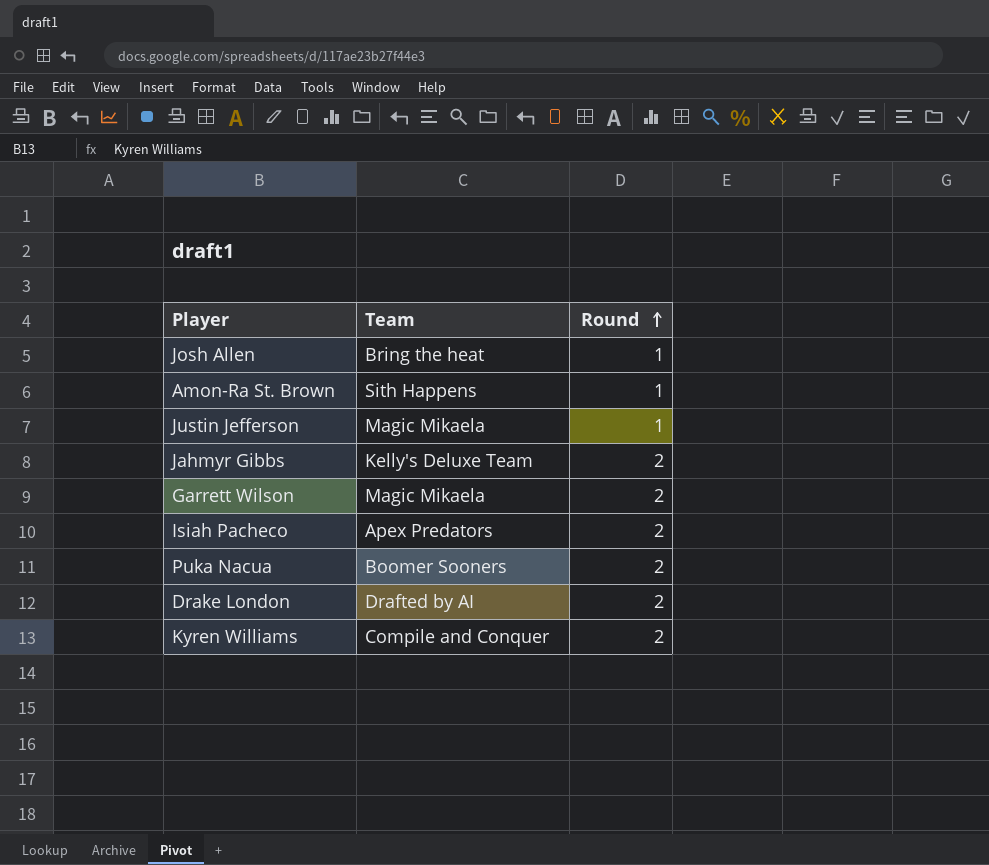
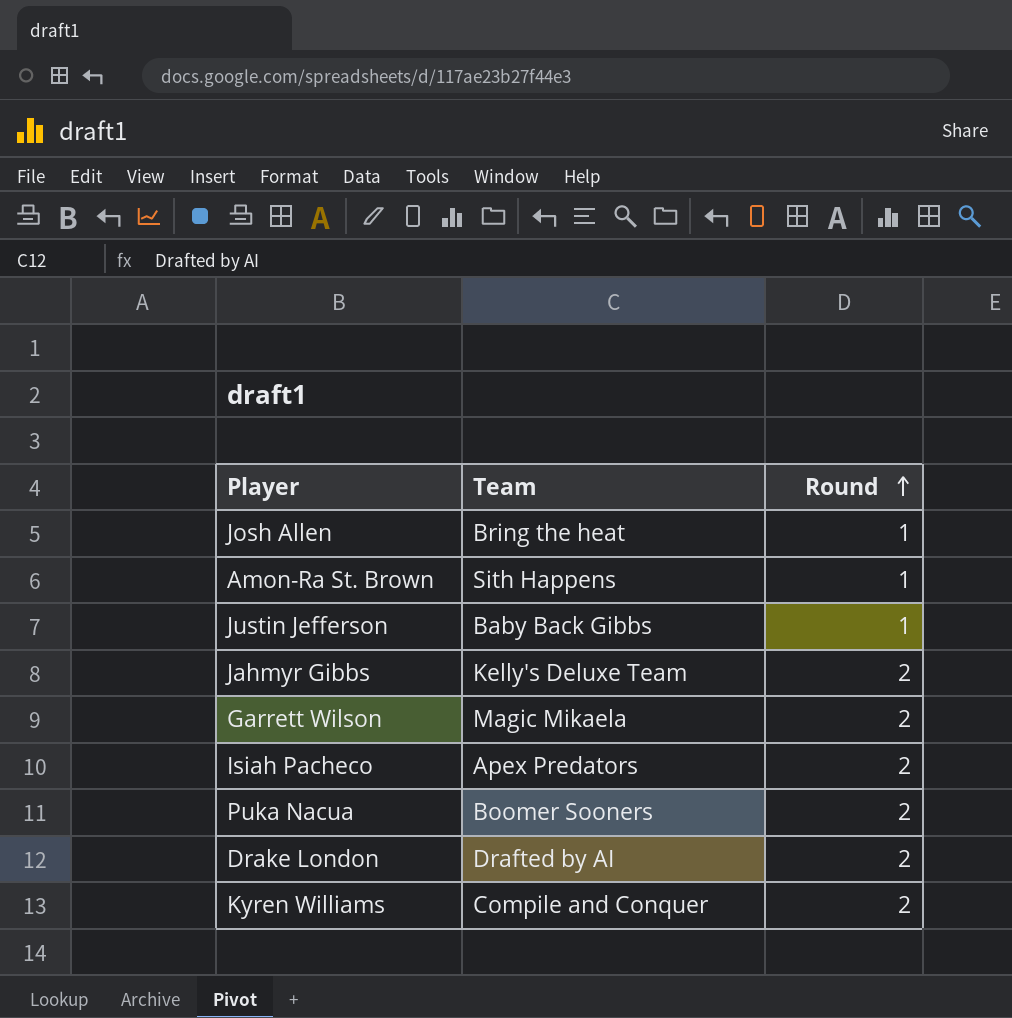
Justin Jefferson | Team: Magic Mikaela -> Baby Back Gibbs

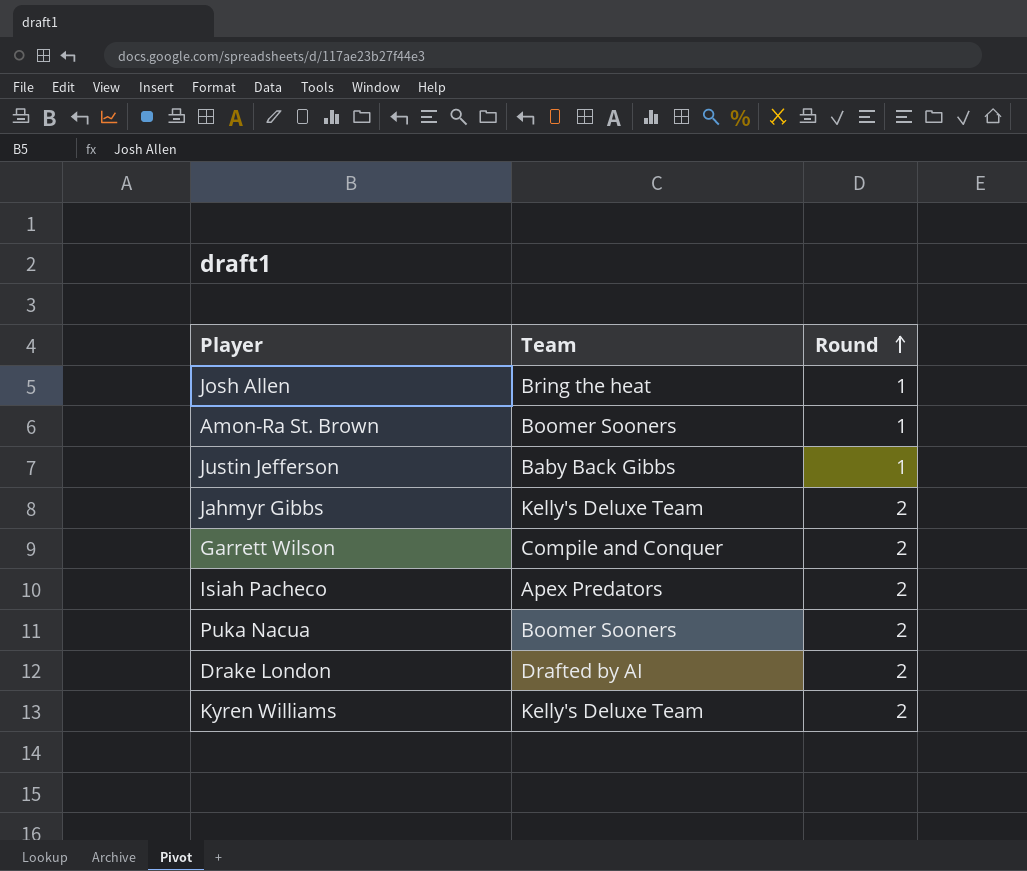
Amon-Ra St. Brown | Team: Sith Happens -> Boomer Sooners
Garrett Wilson | Team: Magic Mikaela -> Compile and Conquer
Kyren Williams | Team: Compile and Conquer -> Kelly's Deluxe Team

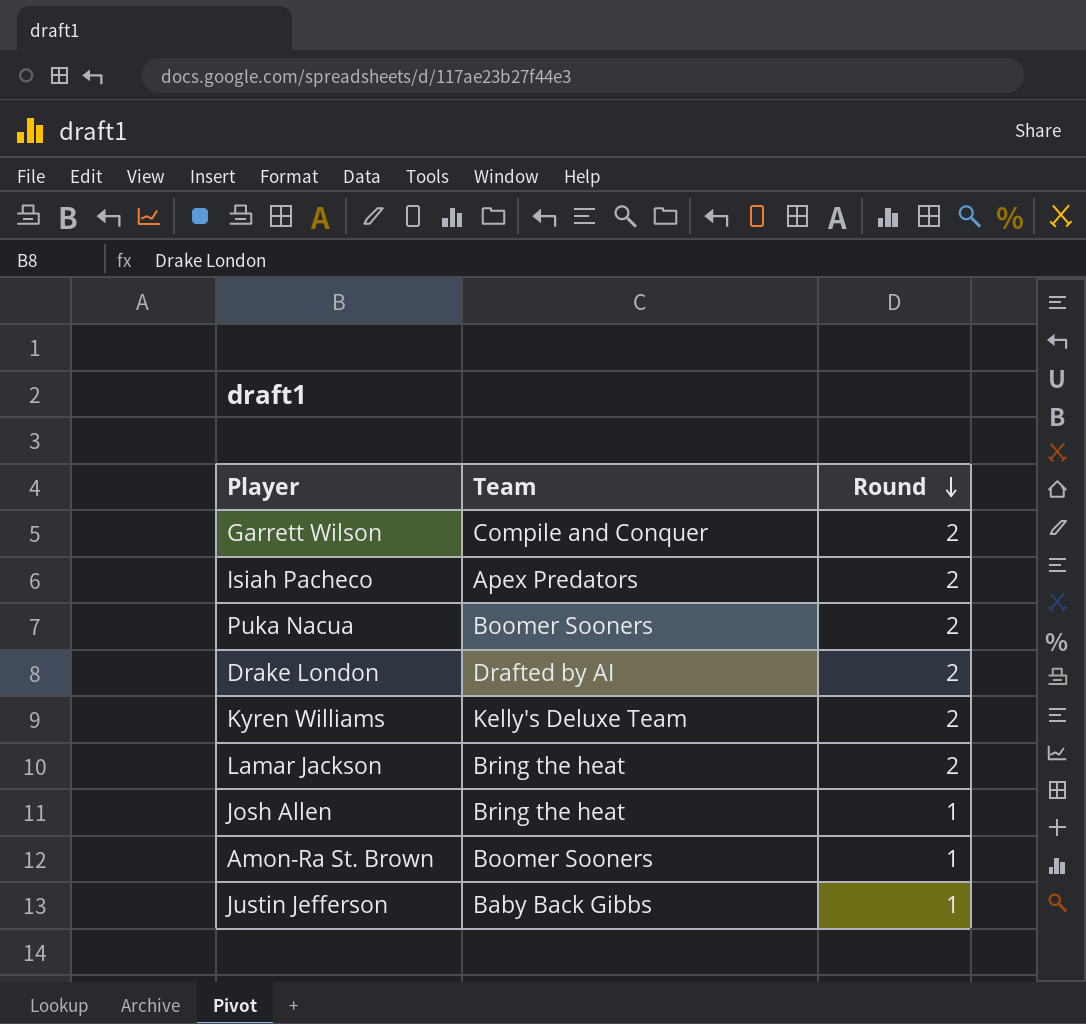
row order: Round ascending -> Round descending
row Jahmyr Gibbs: Kelly's Deluxe Team | 2 -> none
row Lamar Jackson: none -> Bring the heat | 2

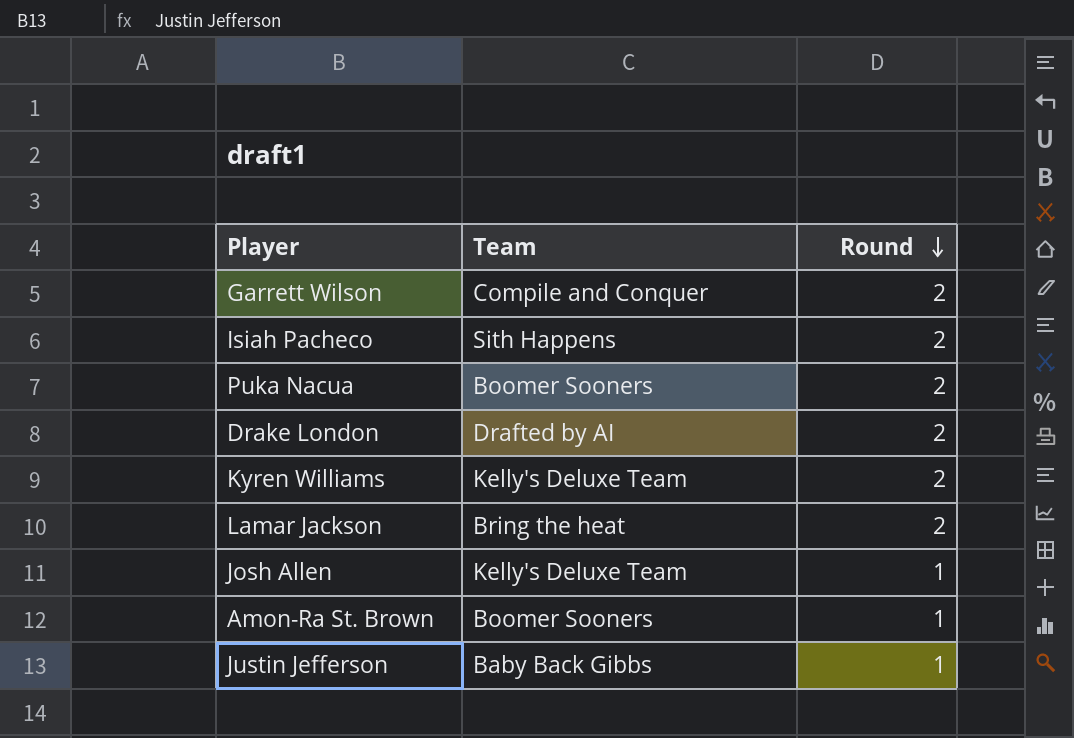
Isiah Pacheco | Team: Apex Predators -> Sith Happens
Josh Allen | Team: Bring the heat -> Kelly's Deluxe Team

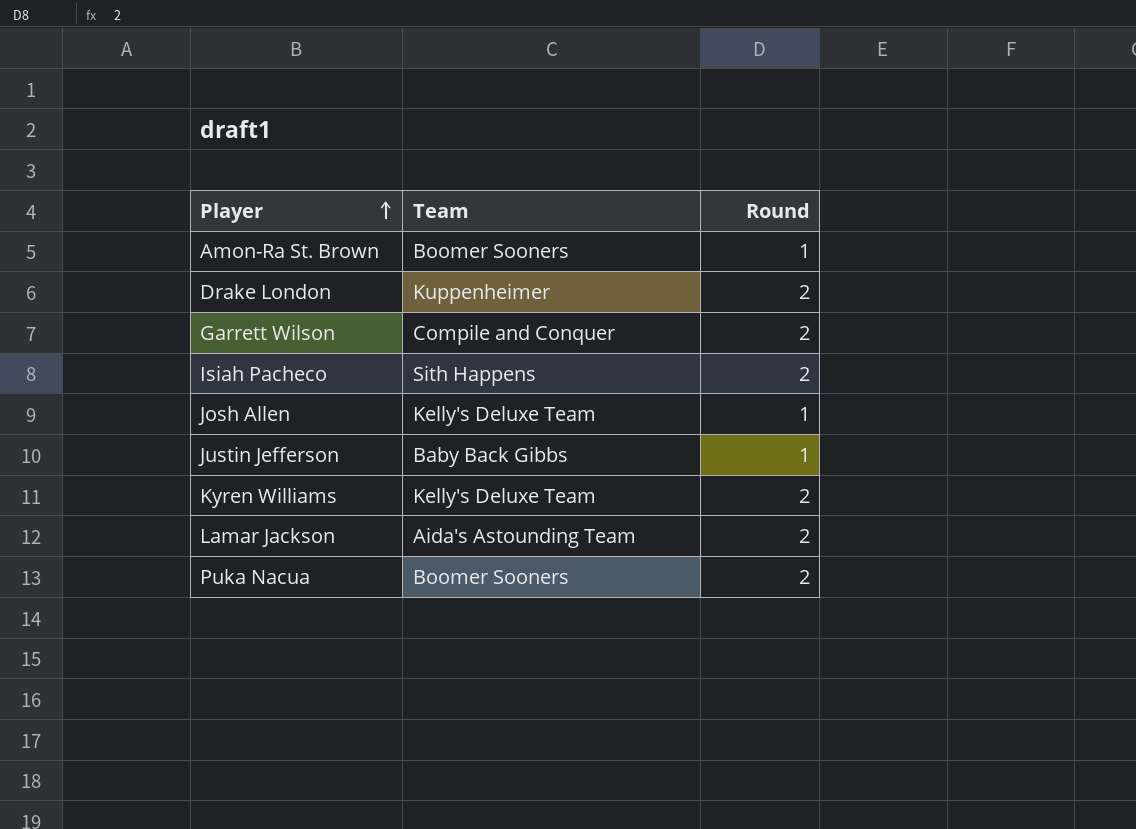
row order: Round descending -> Player ascending
Drake London | Team: Drafted by AI -> Kuppenheimer
Lamar Jackson | Team: Bring the heat -> Aida's Astounding Team

